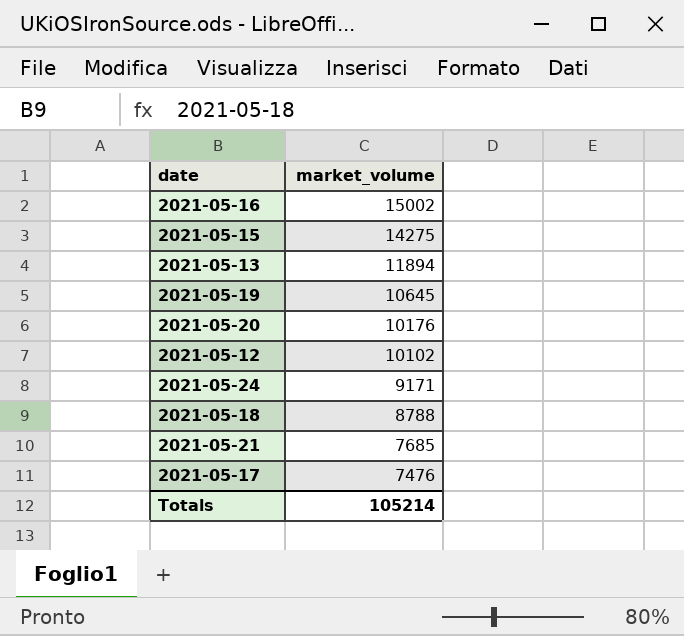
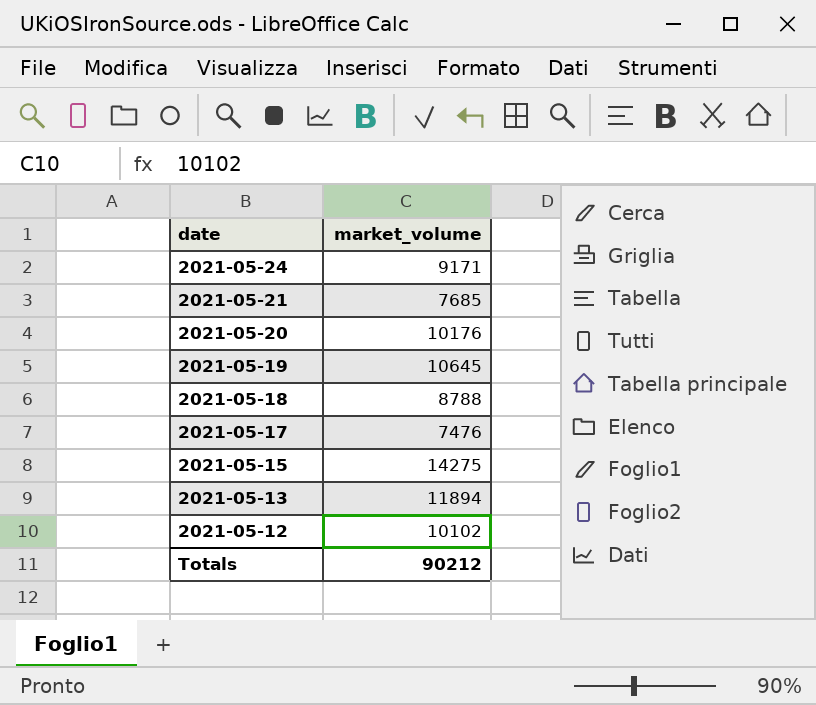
row order: market_volume descending -> date descending
row 2021-05-16: 15002 -> none
Totals | market_volume: 105214 -> 90212

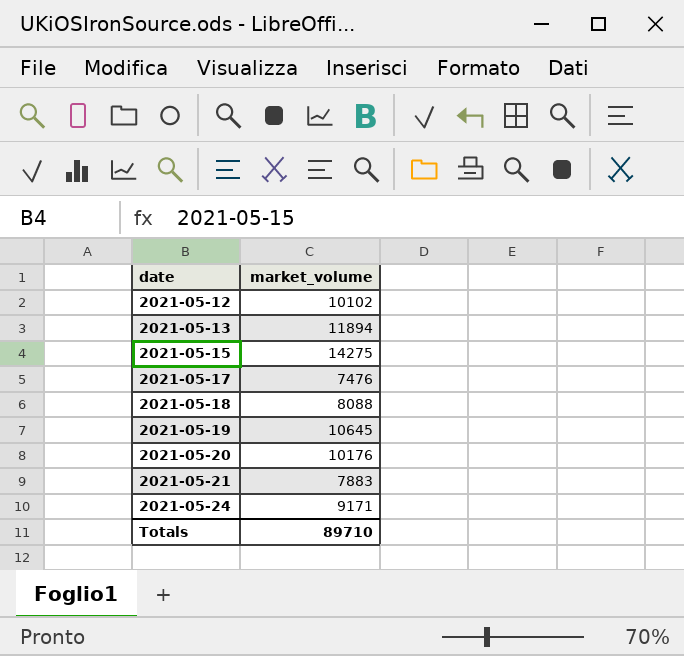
row order: date descending -> date ascending
2021-05-18 | market_volume: 8788 -> 8088
2021-05-21 | market_volume: 7685 -> 7883
Totals | market_volume: 90212 -> 89710

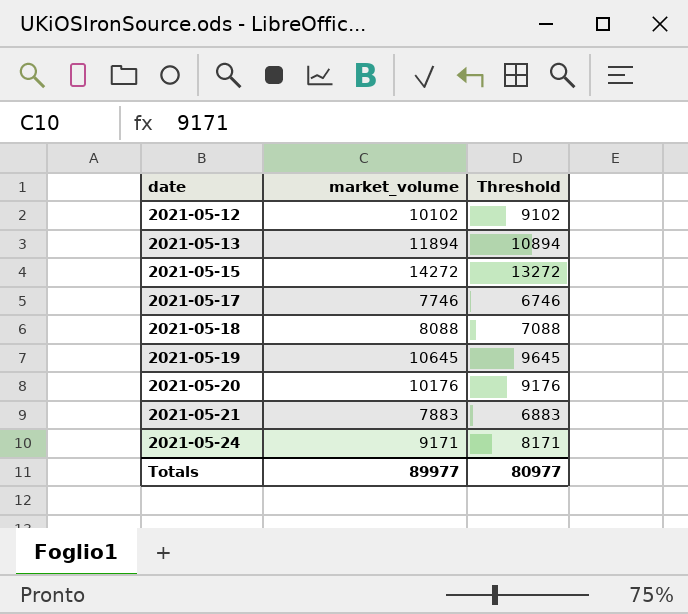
column Threshold | formula: none -> [market_volume] - 1000
2021-05-15 | market_volume: 14275 -> 14272
2021-05-17 | market_volume: 7476 -> 7746
Totals | market_volume: 89710 -> 89977

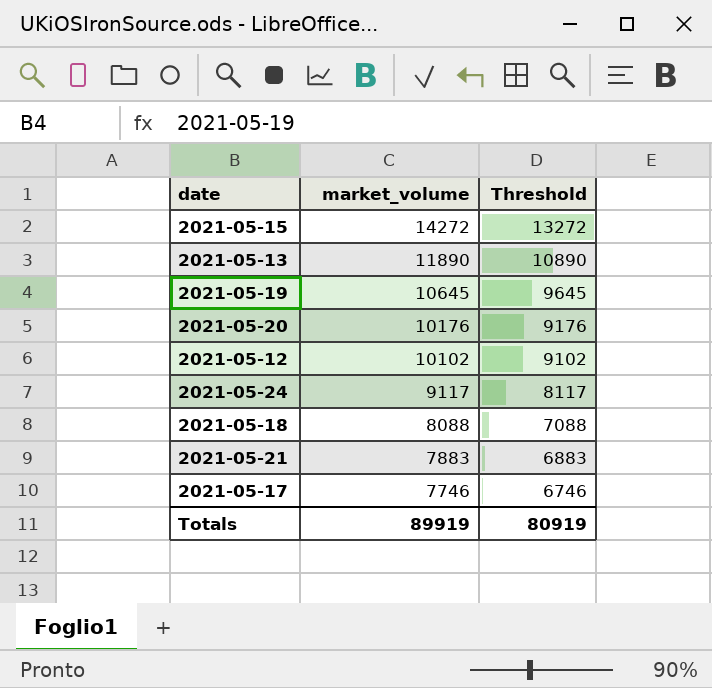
row order: date ascending -> market_volume descending
2021-05-13 | market_volume: 11894 -> 11890
2021-05-13 | Threshold: 10894 -> 10890
2021-05-24 | market_volume: 9171 -> 9117
2021-05-24 | Threshold: 8171 -> 8117
Totals | market_volume: 89977 -> 89919
Totals | Threshold: 80977 -> 80919

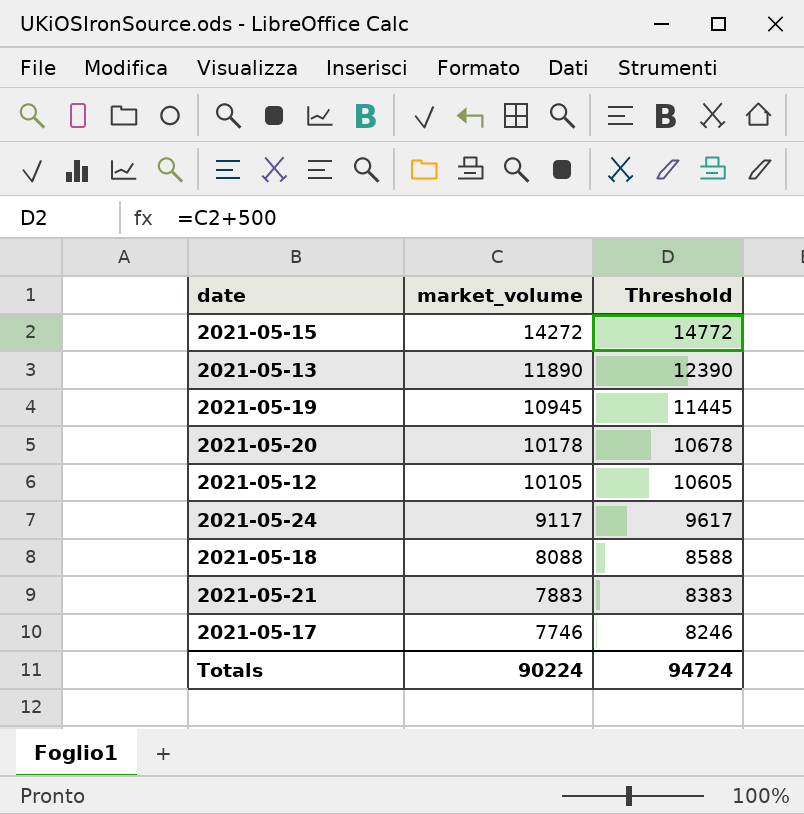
column Threshold | formula: [market_volume] - 1000 -> [market_volume] + 500
2021-05-19 | market_volume: 10645 -> 10945
2021-05-20 | market_volume: 10176 -> 10178
2021-05-12 | market_volume: 10102 -> 10105
Totals | market_volume: 89919 -> 90224
Totals | Threshold: 80919 -> 94724

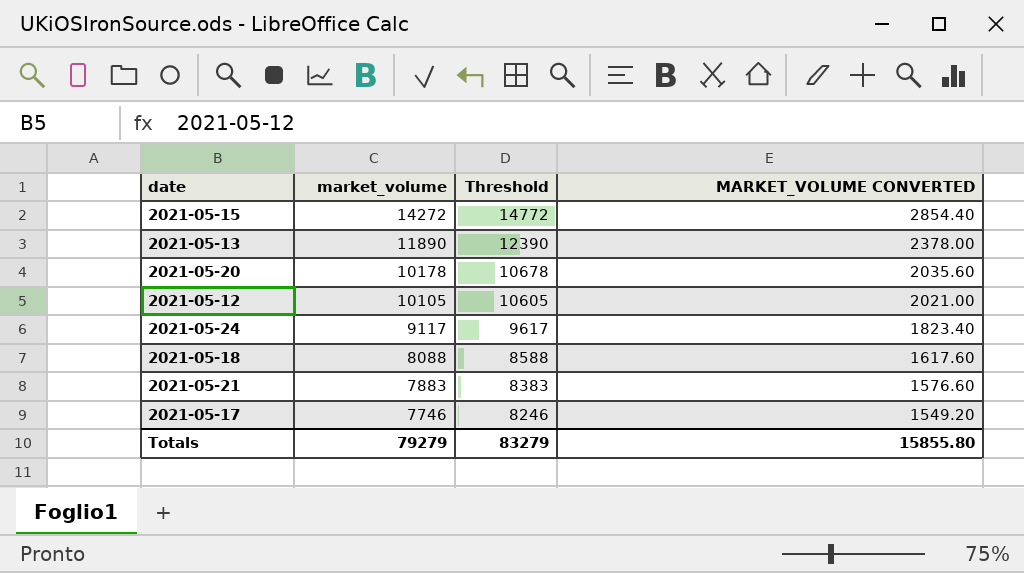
column MARKET_VOLUME CONVERTED | formula: none -> [market_volume] * 0.2
row 2021-05-19: 10945 | 11445 -> none
Totals | market_volume: 90224 -> 79279
Totals | Threshold: 94724 -> 83279

